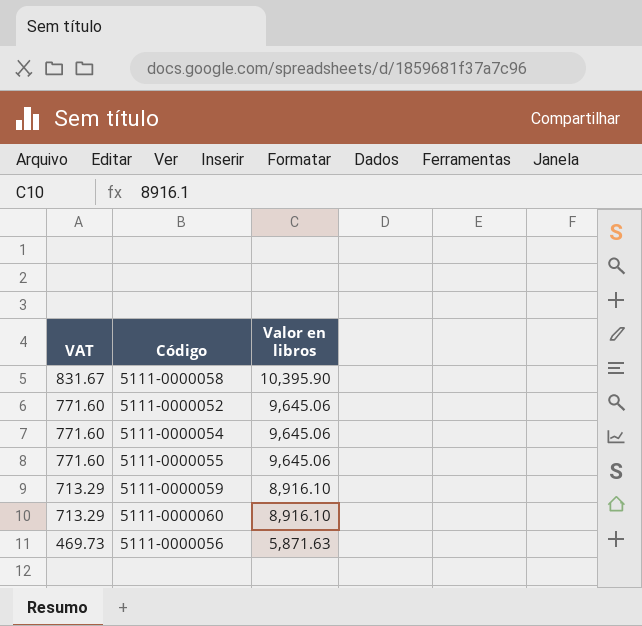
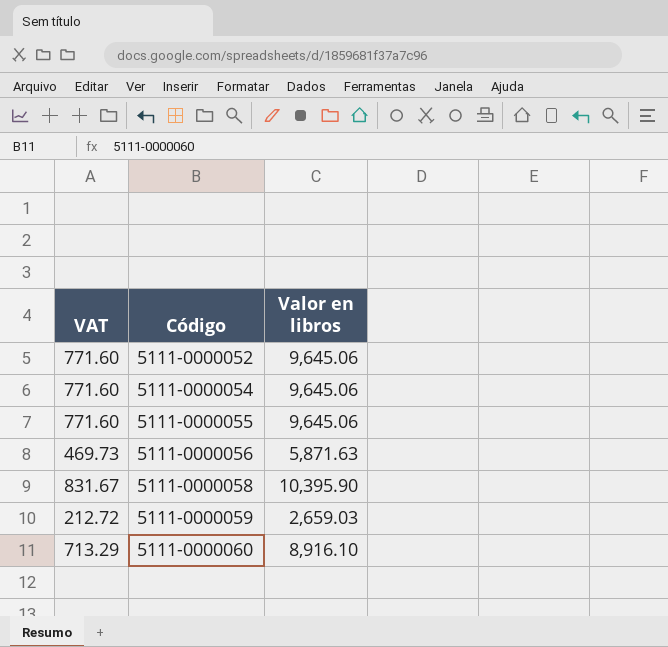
row order: VAT descending -> Código ascending
5111-0000059 | VAT: 713.29 -> 212.72
5111-0000059 | Valor en libros: 8,916.10 -> 2,659.03

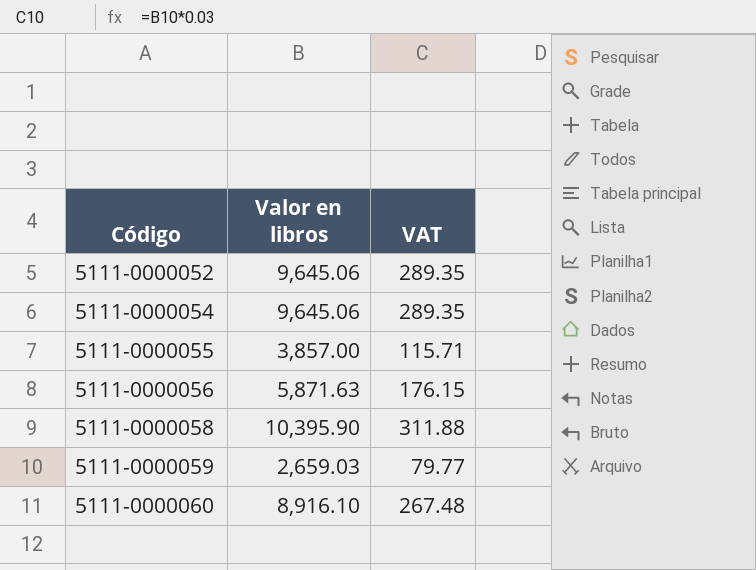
column VAT | formula: [Valor en libros] * 0.08 -> [Valor en libros] * 0.03
column VAT | position: 1 -> 3
5111-0000055 | Valor en libros: 9,645.06 -> 3,857.00

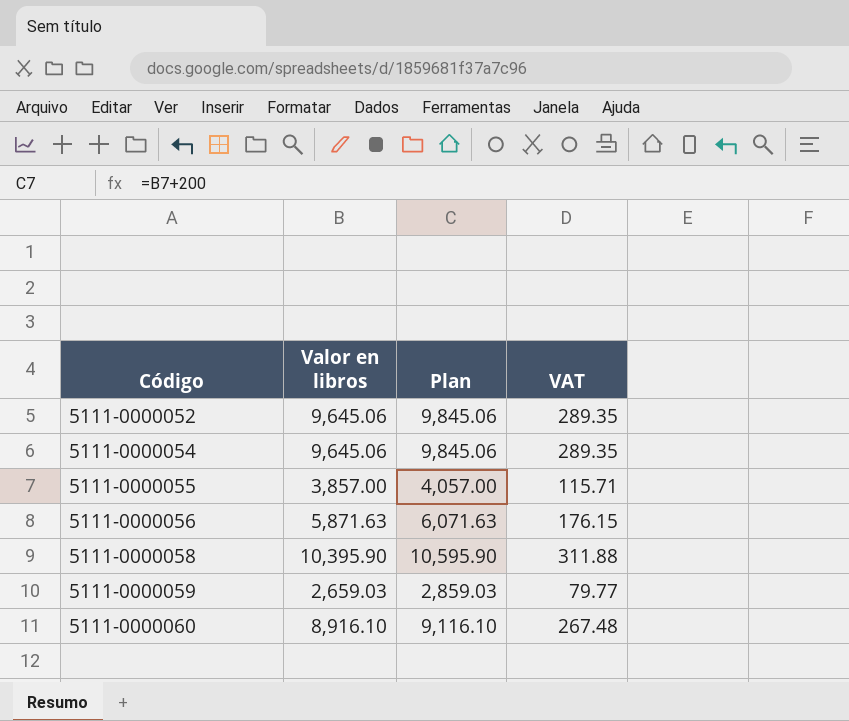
column Plan | formula: none -> [Valor en libros] + 200

